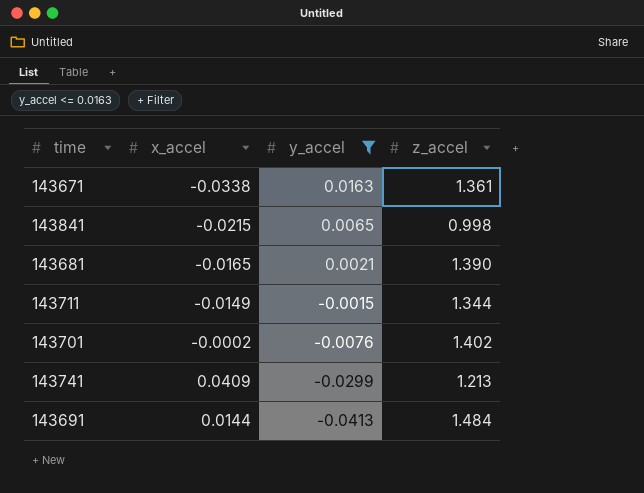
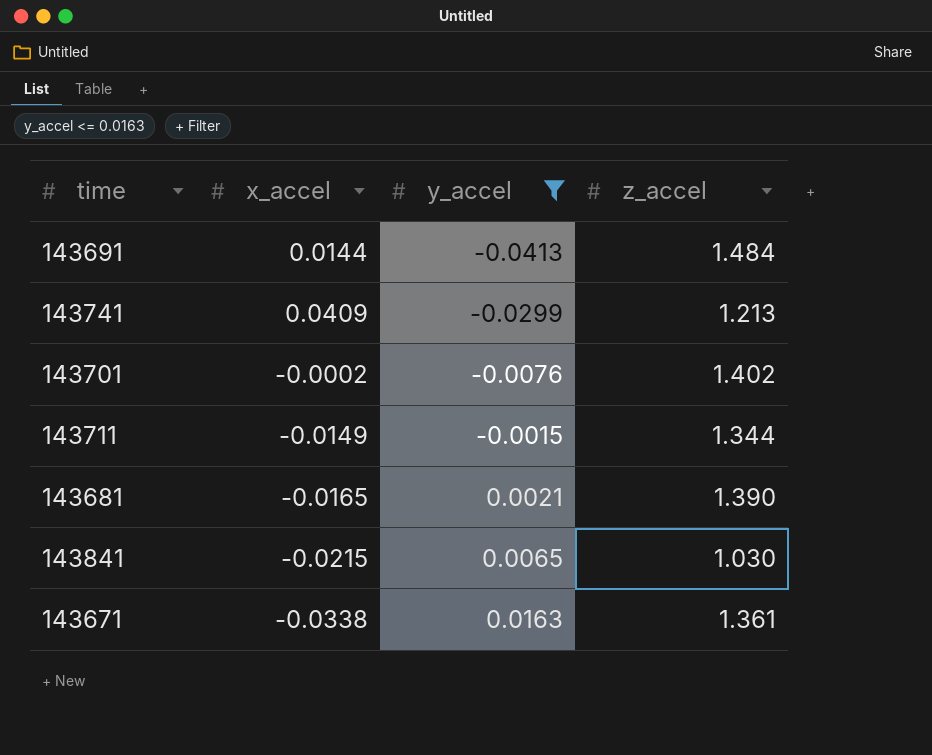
row order: y_accel descending -> y_accel ascending
143841 | z_accel: 0.998 -> 1.030

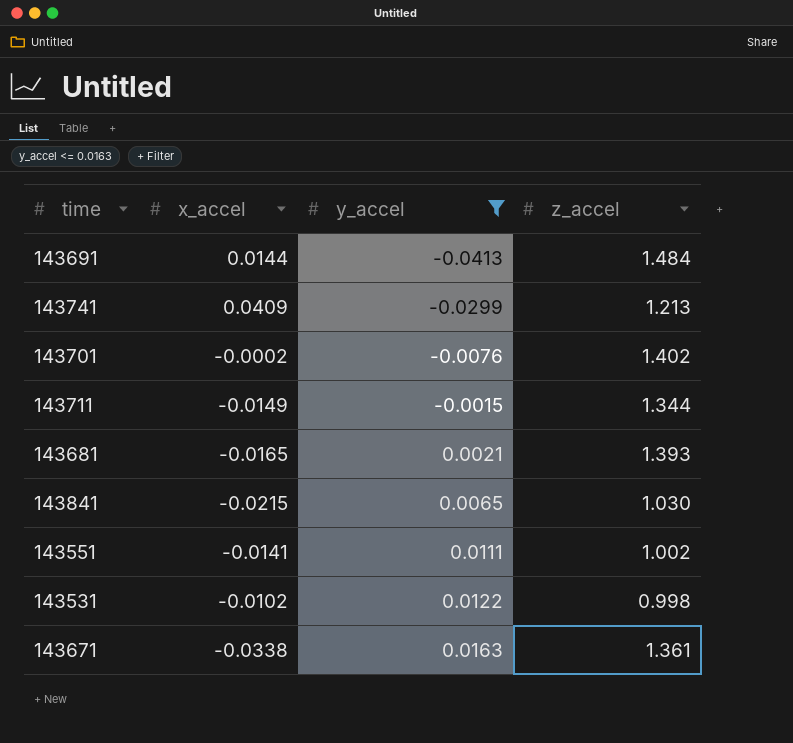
143681 | z_accel: 1.390 -> 1.393
row 143551: none -> -0.0141 | 0.0111 | 1.002
row 143531: none -> -0.0102 | 0.0122 | 0.998

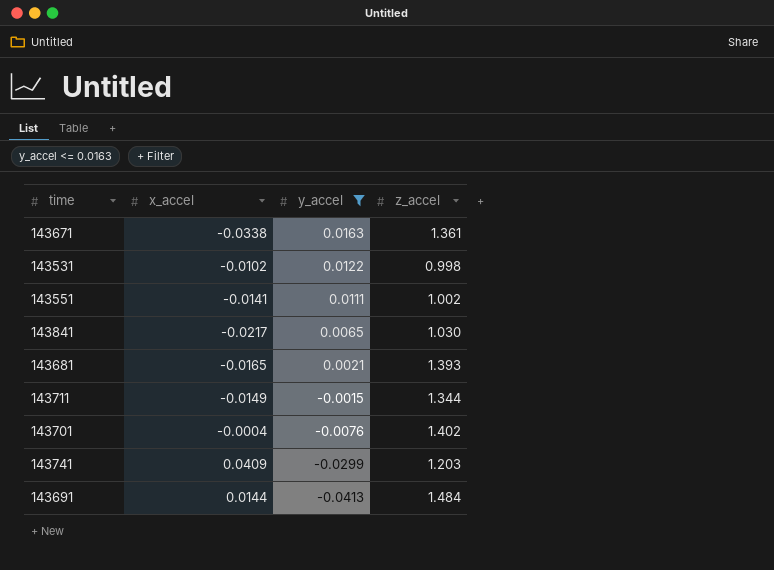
row order: y_accel ascending -> y_accel descending
143841 | x_accel: -0.0215 -> -0.0217
143701 | x_accel: -0.0002 -> -0.0004
143741 | z_accel: 1.213 -> 1.203

